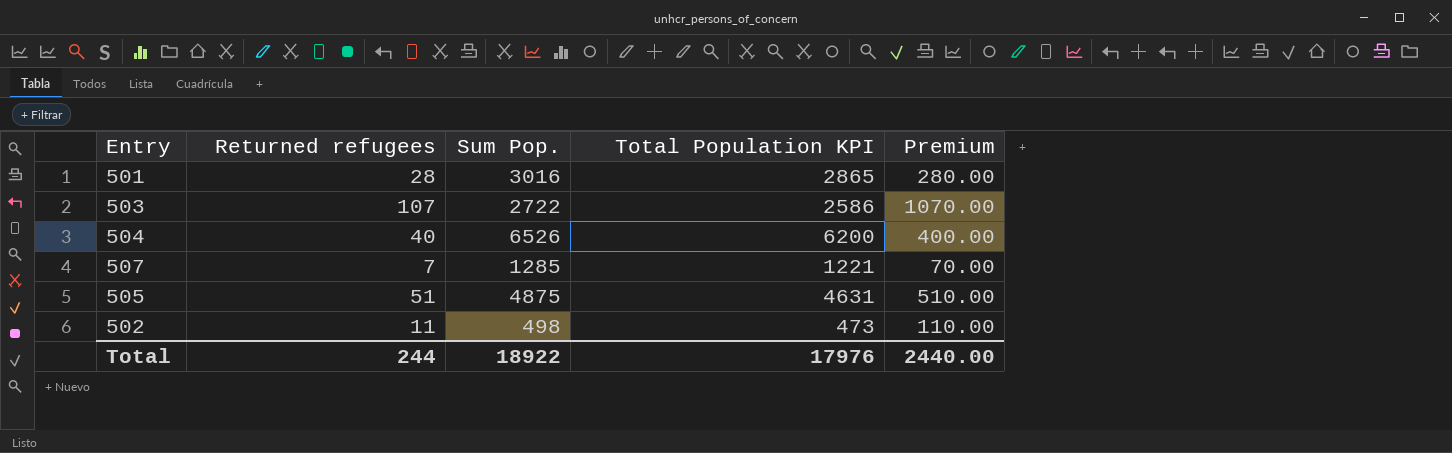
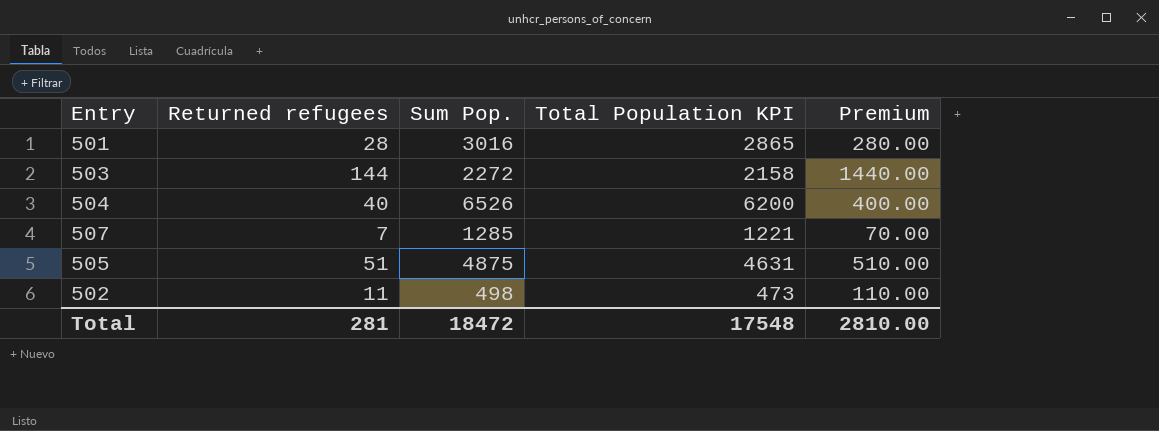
503 | Returned refugees: 107 -> 144
503 | Sum Pop.: 2722 -> 2272
503 | Total Population KPI: 2586 -> 2158
503 | Premium: 1070.00 -> 1440.00
Total | Returned refugees: 244 -> 281
Total | Sum Pop.: 18922 -> 18472
Total | Total Population KPI: 17976 -> 17548
Total | Premium: 2440.00 -> 2810.00

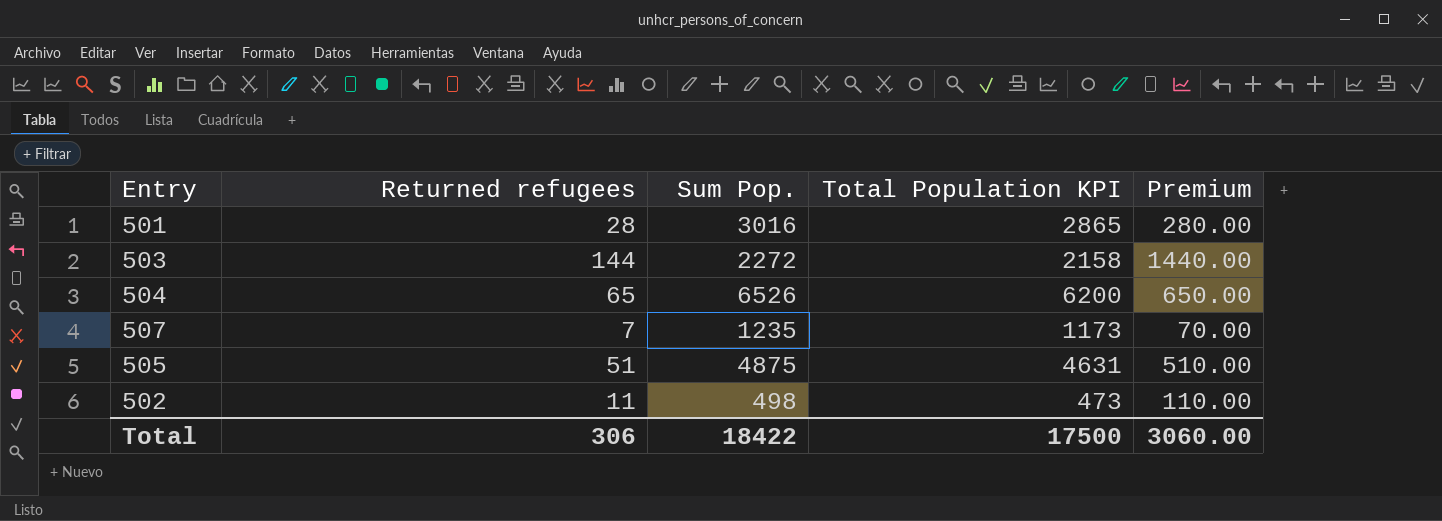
504 | Returned refugees: 40 -> 65
504 | Premium: 400.00 -> 650.00
507 | Sum Pop.: 1285 -> 1235
507 | Total Population KPI: 1221 -> 1173
Total | Returned refugees: 281 -> 306
Total | Sum Pop.: 18472 -> 18422
Total | Total Population KPI: 17548 -> 17500
Total | Premium: 2810.00 -> 3060.00

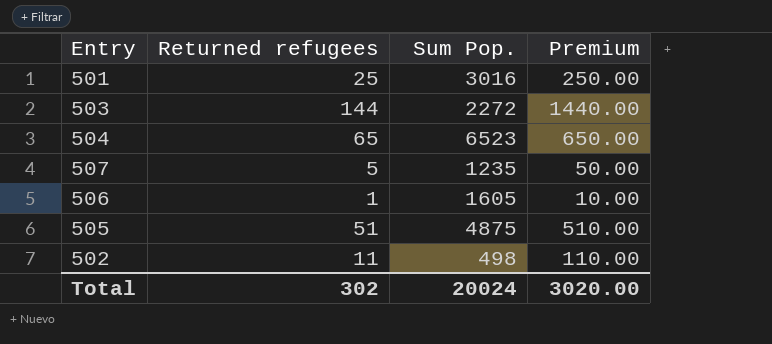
column Total Population KPI | formula: [Sum Pop.] * 0.95 -> none
501 | Returned refugees: 28 -> 25
501 | Premium: 280.00 -> 250.00
504 | Sum Pop.: 6526 -> 6523
507 | Returned refugees: 7 -> 5
507 | Premium: 70.00 -> 50.00
row 506: none -> 1 | 1605 | 10.00
Total | Returned refugees: 306 -> 302
Total | Sum Pop.: 18422 -> 20024
Total | Premium: 3060.00 -> 3020.00

